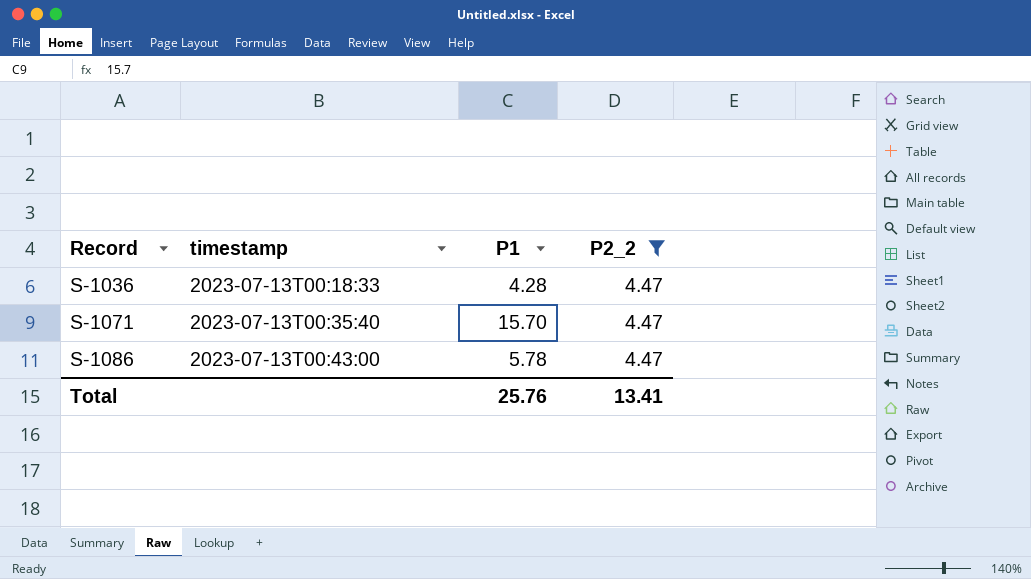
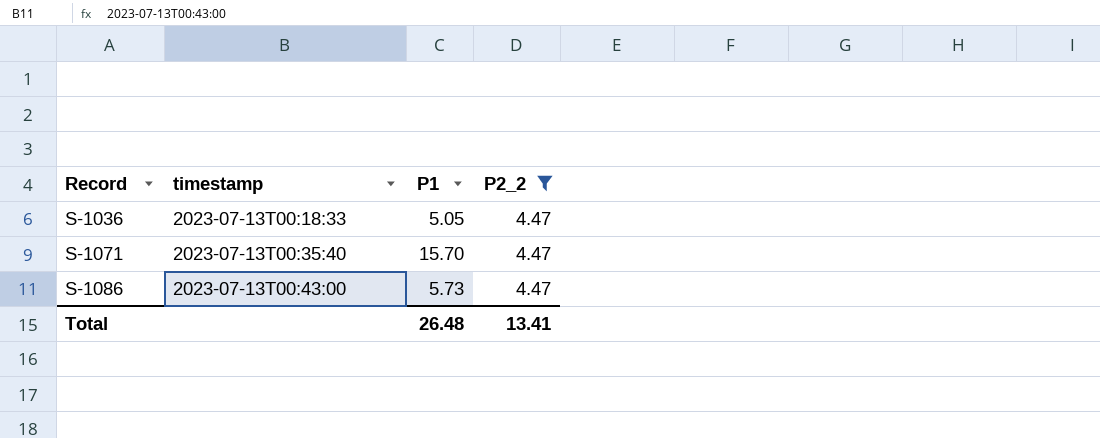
S-1036 | P1: 4.28 -> 5.05
S-1086 | P1: 5.78 -> 5.73
Total | P1: 25.76 -> 26.48

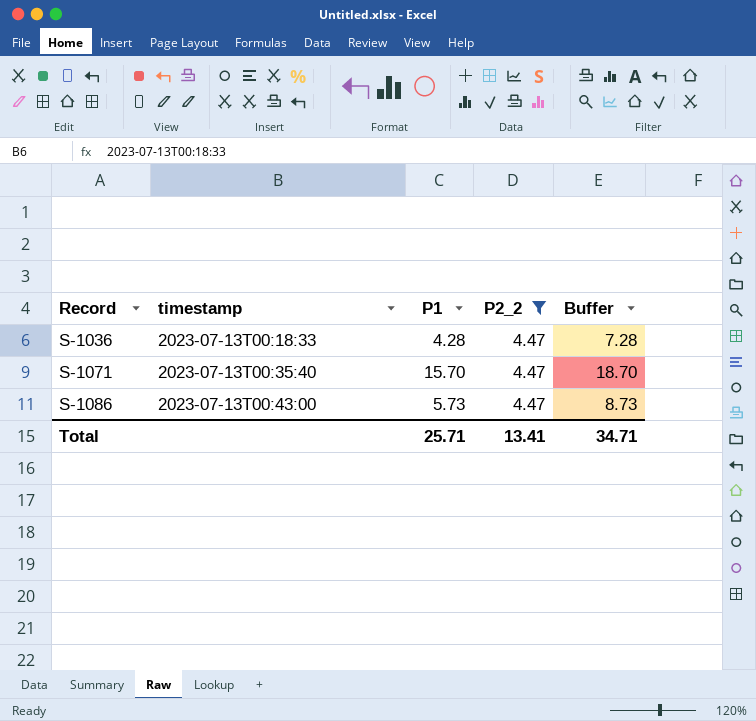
column Buffer | formula: none -> [P1] + 3
S-1036 | P1: 5.05 -> 4.28
Total | P1: 26.48 -> 25.71

